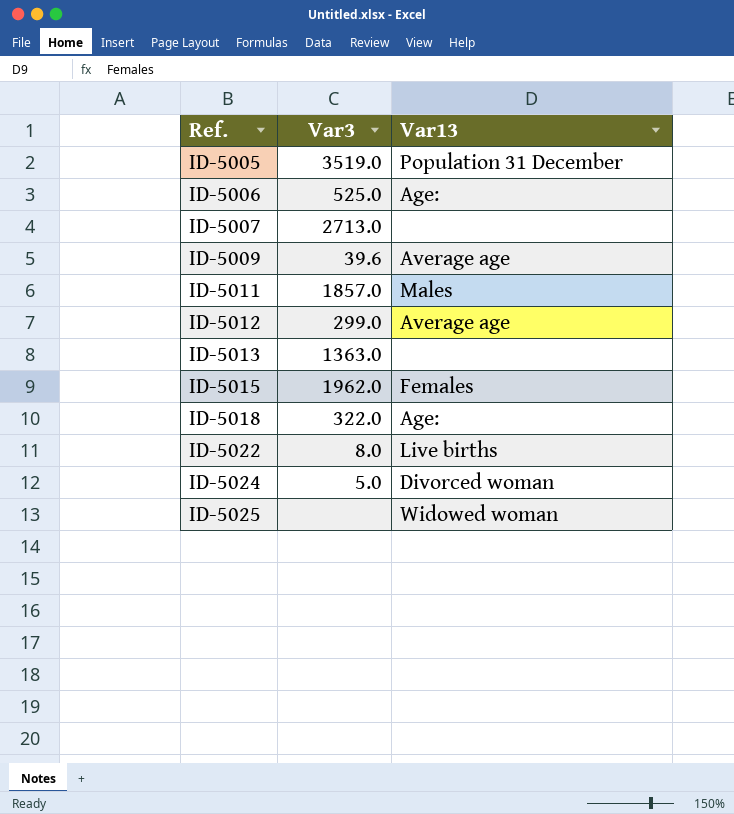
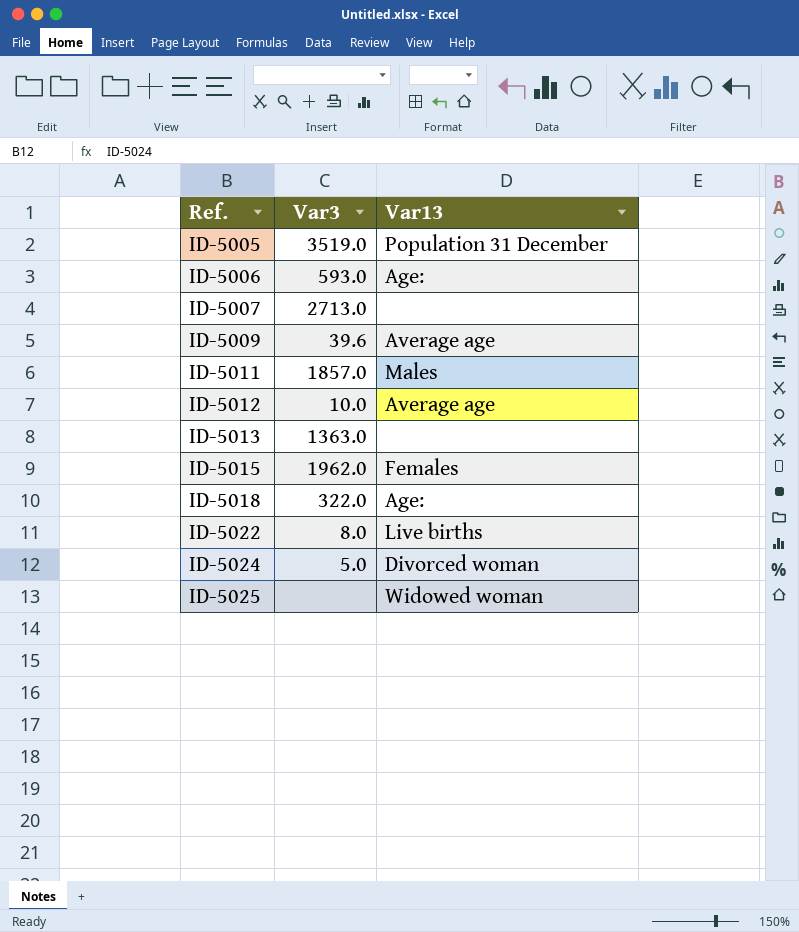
ID-5006 | Var3: 525.0 -> 593.0
ID-5012 | Var3: 299.0 -> 10.0

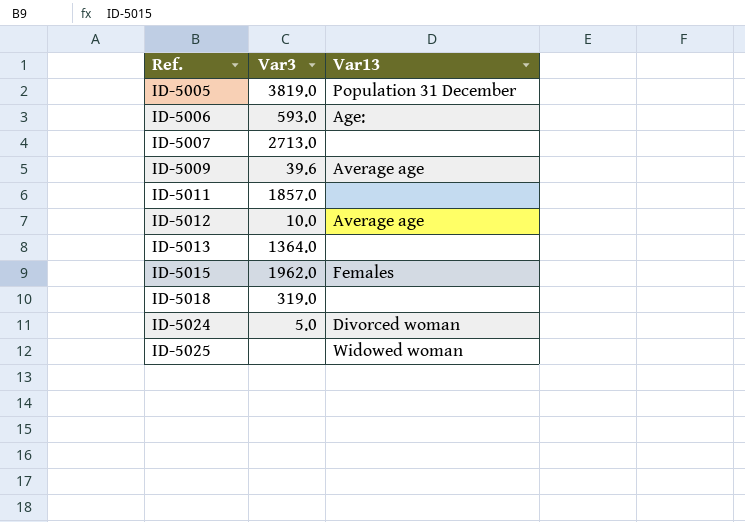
row ID-5022: 8.0 | Live births -> none
ID-5005 | Var3: 3519.0 -> 3819.0
ID-5011 | Var13: Males -> none
ID-5013 | Var3: 1363.0 -> 1364.0
ID-5018 | Var3: 322.0 -> 319.0
ID-5018 | Var13: Age: -> none

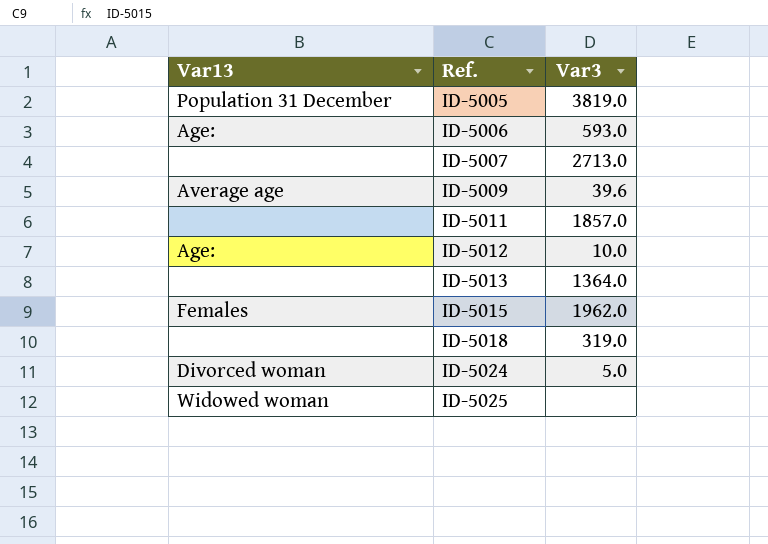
column Var13 | position: 3 -> 1
ID-5012 | Var13: Average age -> Age:

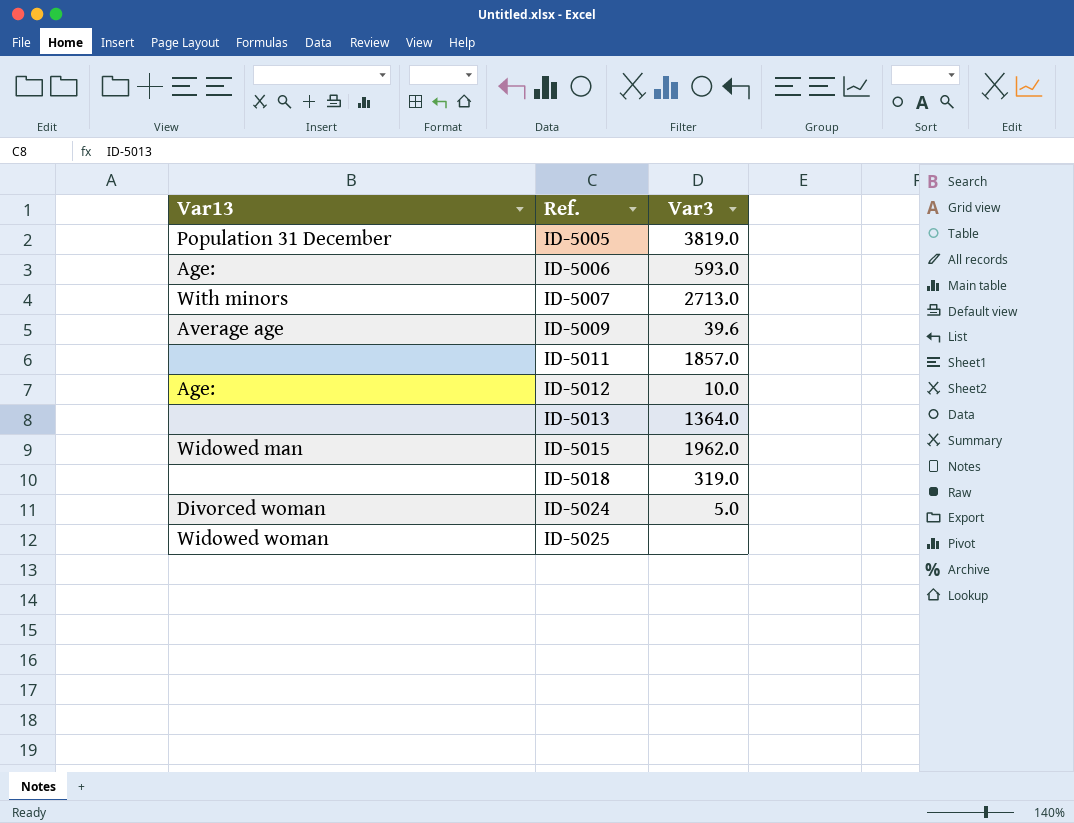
ID-5007 | Var13: none -> With minors
ID-5015 | Var13: Females -> Widowed man

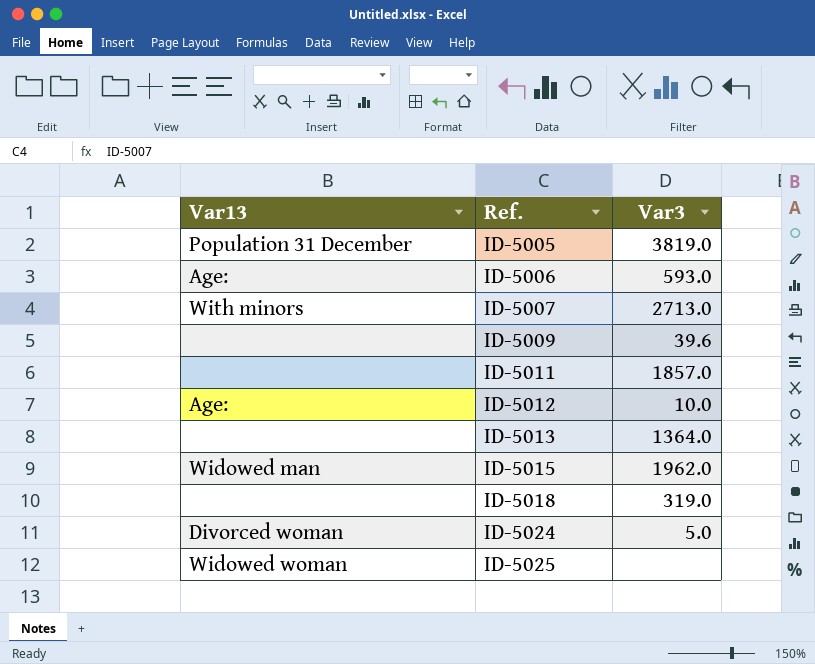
ID-5009 | Var13: Average age -> none

